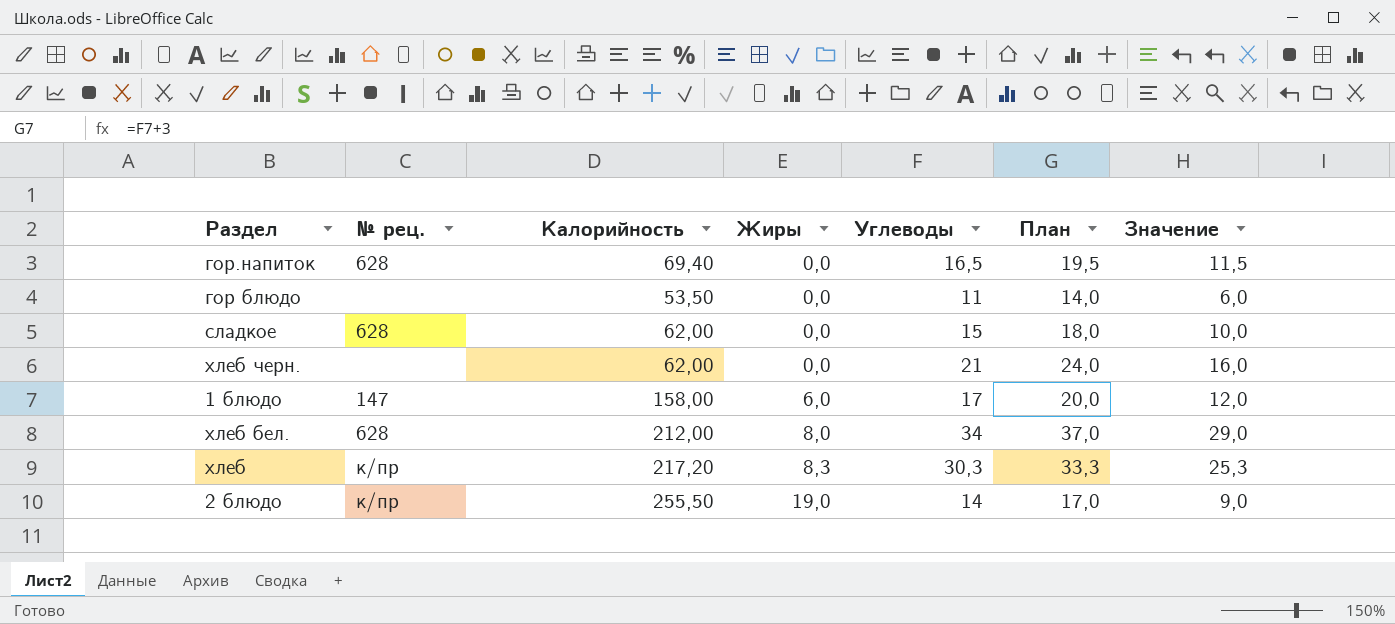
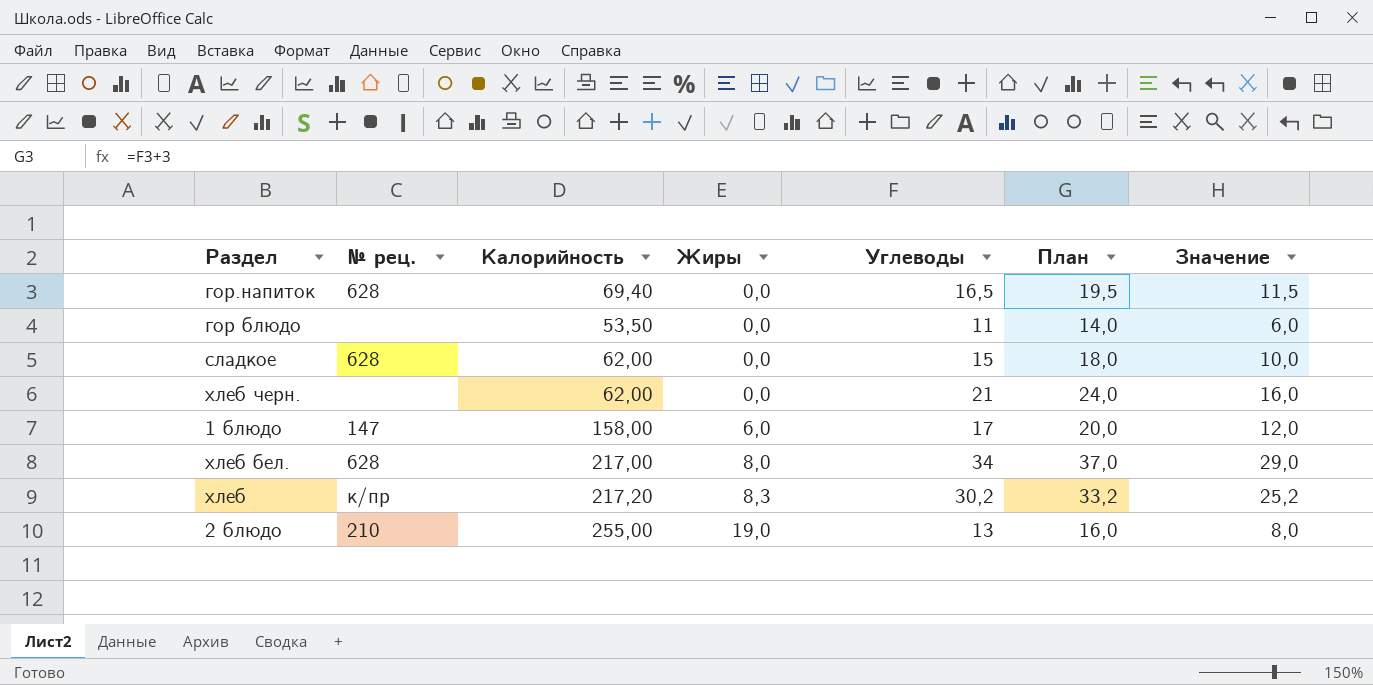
хлеб бел. | Калорийность: 212,00 -> 217,00
хлеб | Углеводы: 30,3 -> 30,2
хлеб | План: 33,3 -> 33,2
хлеб | Значение: 25,3 -> 25,2
2 блюдо | № рец.: к/пр -> 210
2 блюдо | Калорийность: 255,50 -> 255,00
2 блюдо | Углеводы: 14 -> 13
2 блюдо | План: 17,0 -> 16,0
2 блюдо | Значение: 9,0 -> 8,0

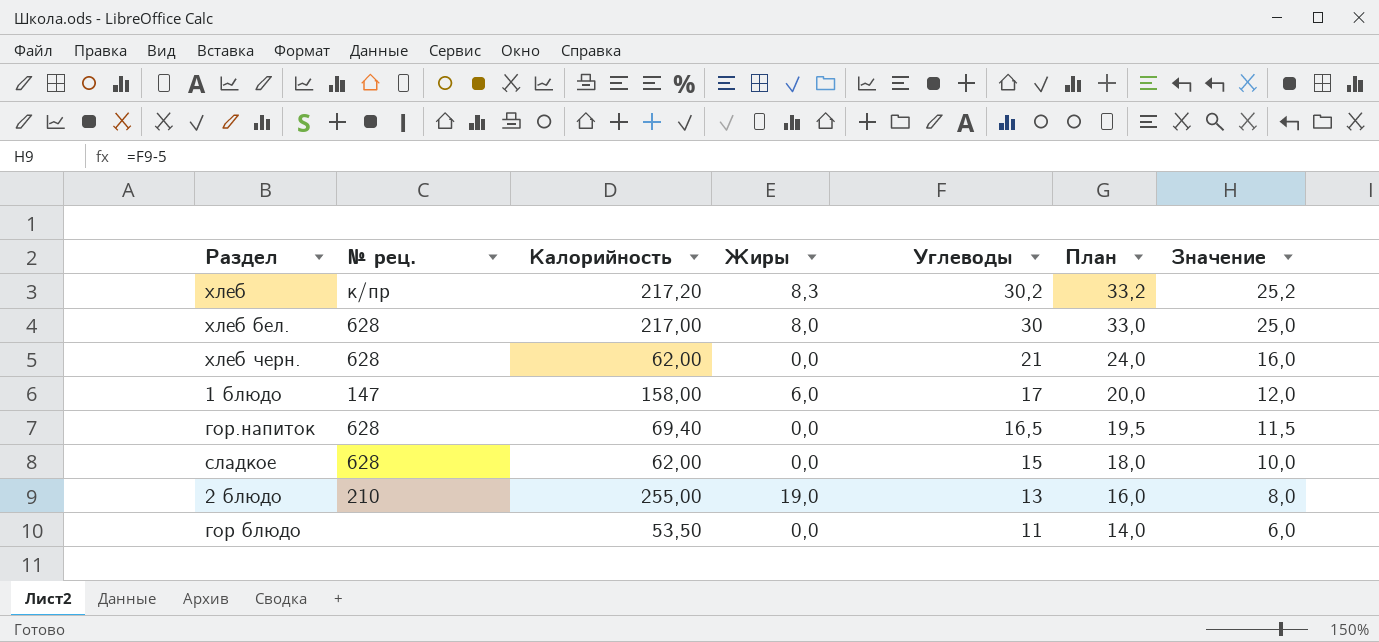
row order: Жиры ascending -> Углеводы descending
хлеб бел. | Углеводы: 34 -> 30
хлеб бел. | План: 37,0 -> 33,0
хлеб бел. | Значение: 29,0 -> 25,0
хлеб черн. | № рец.: none -> 628

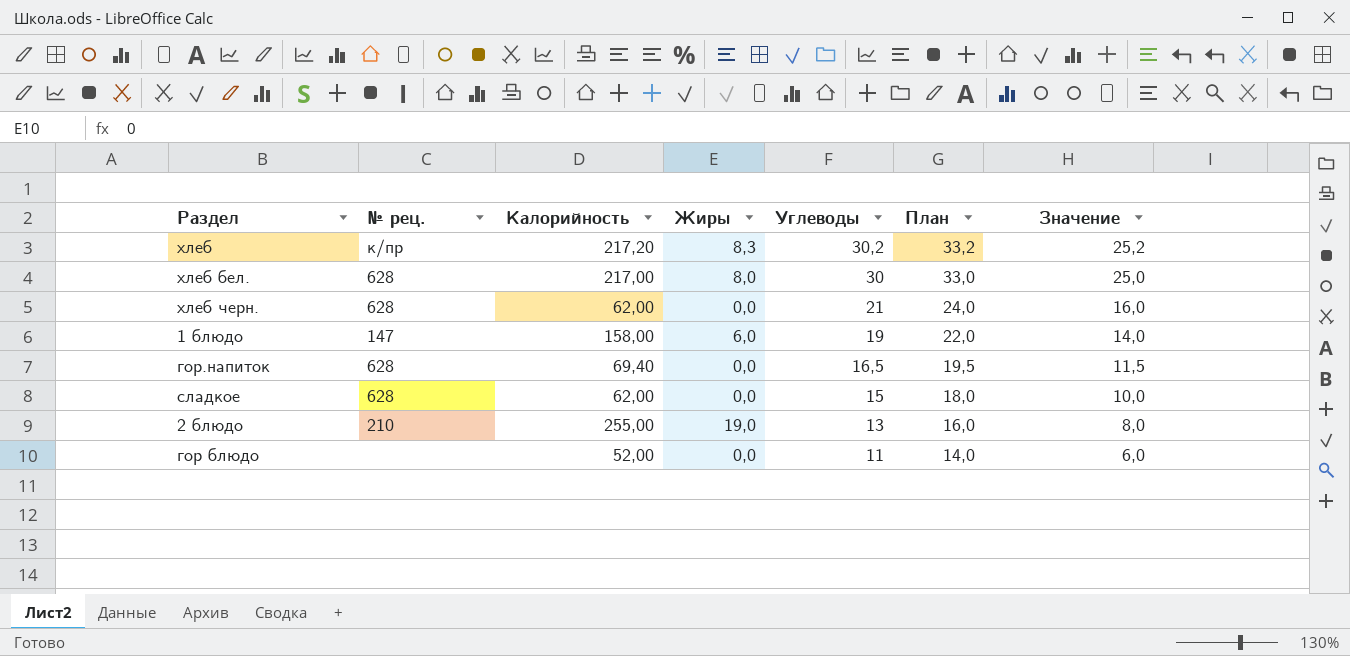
1 блюдо | Углеводы: 17 -> 19
1 блюдо | План: 20,0 -> 22,0
1 блюдо | Значение: 12,0 -> 14,0
гор блюдо | Калорийность: 53,50 -> 52,00

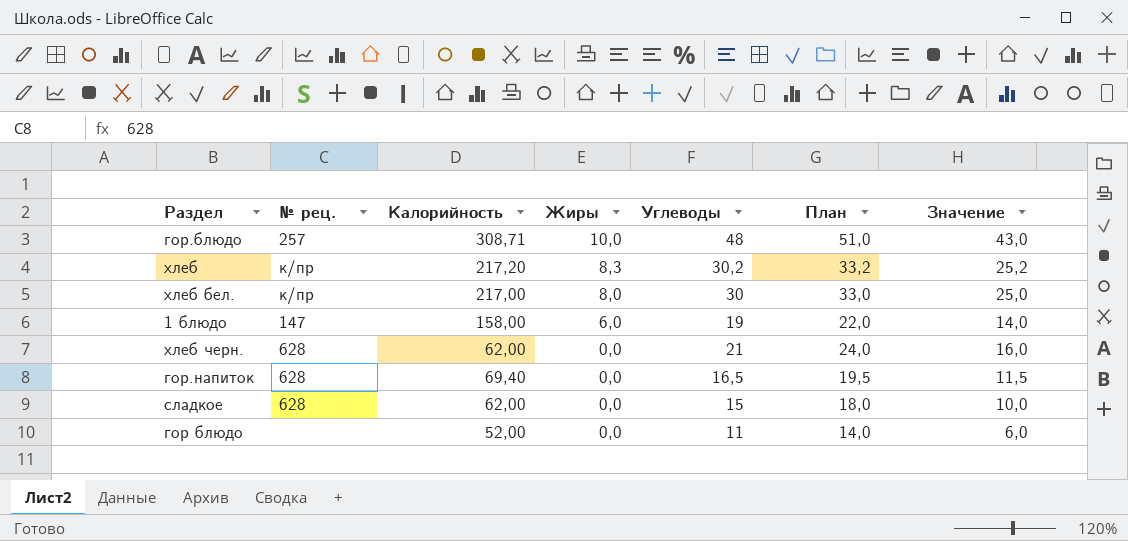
row order: Углеводы descending -> Жиры descending
row 2 блюдо: 210 | 255,00 | 19,0 | 13 | 16,0 | 8,0 -> none
row гор.блюдо: none -> 257 | 308,71 | 10,0 | 48 | 51,0 | 43,0
хлеб бел. | № рец.: 628 -> к/пр

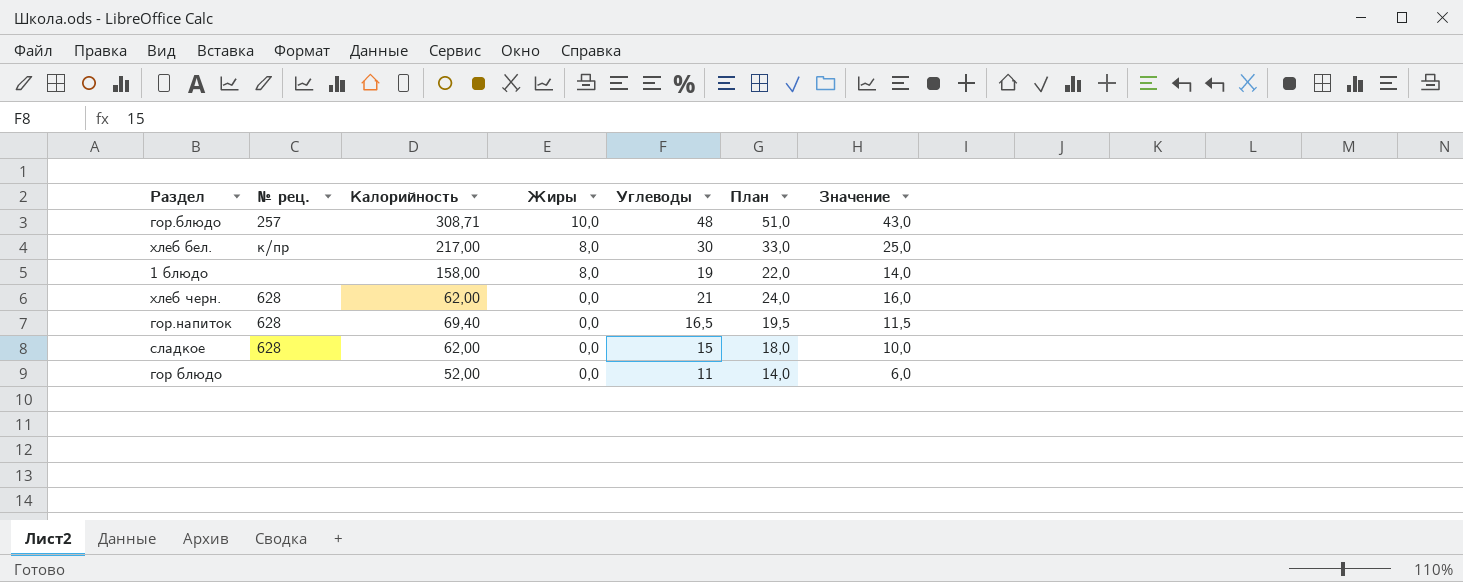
row хлеб: к/пр | 217,20 | 8,3 | 30,2 | 33,2 | 25,2 -> none
1 блюдо | № рец.: 147 -> none
1 блюдо | Жиры: 6,0 -> 8,0

